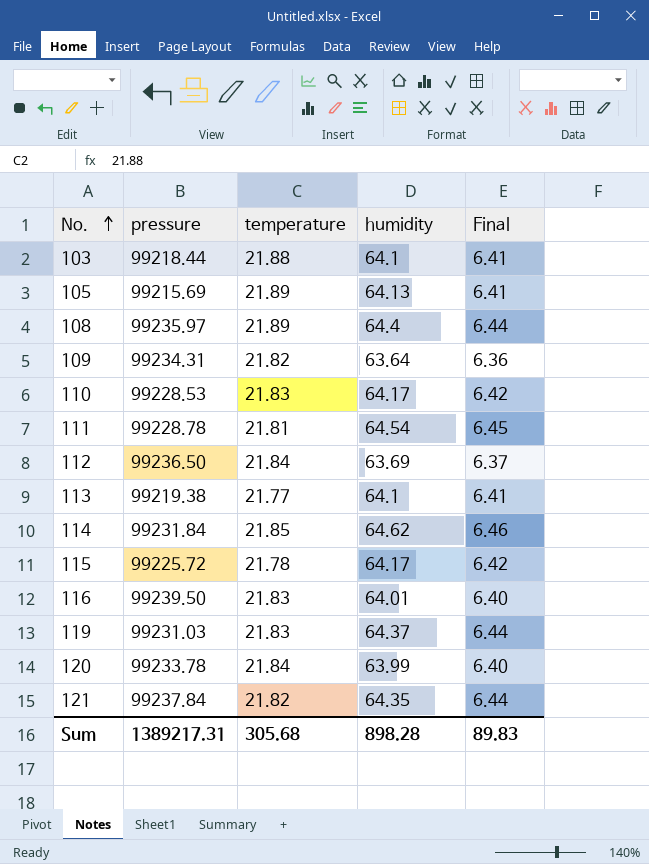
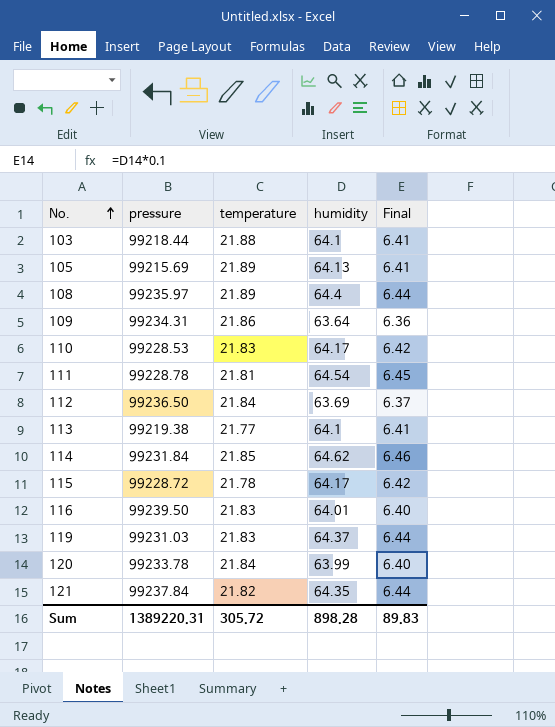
109 | temperature: 21.82 -> 21.86
115 | pressure: 99225.72 -> 99228.72
Sum | pressure: 1389217.31 -> 1389220.31
Sum | temperature: 305.68 -> 305.72

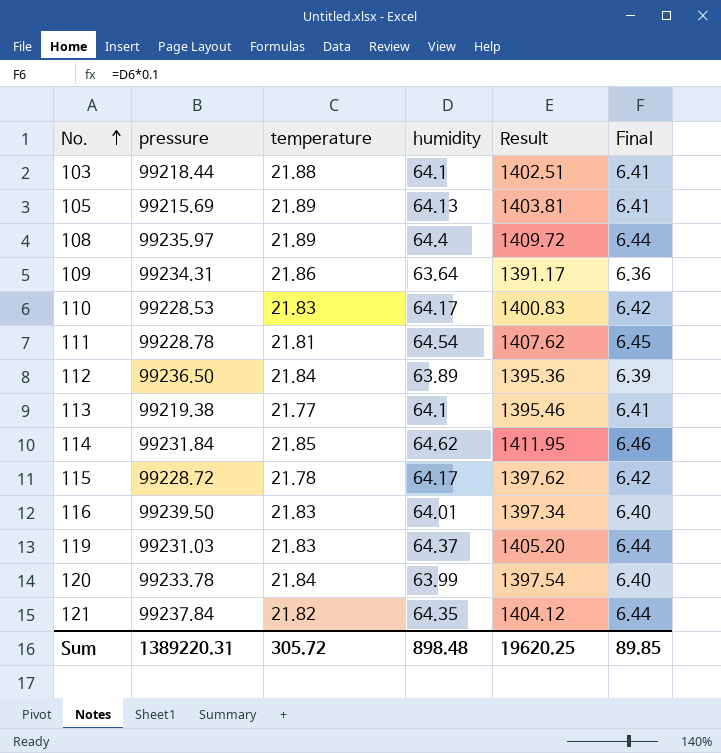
column Result | formula: none -> [temperature] * [humidity]
112 | humidity: 63.69 -> 63.89
112 | Final: 6.37 -> 6.39
Sum | humidity: 898.28 -> 898.48
Sum | Final: 89.83 -> 89.85

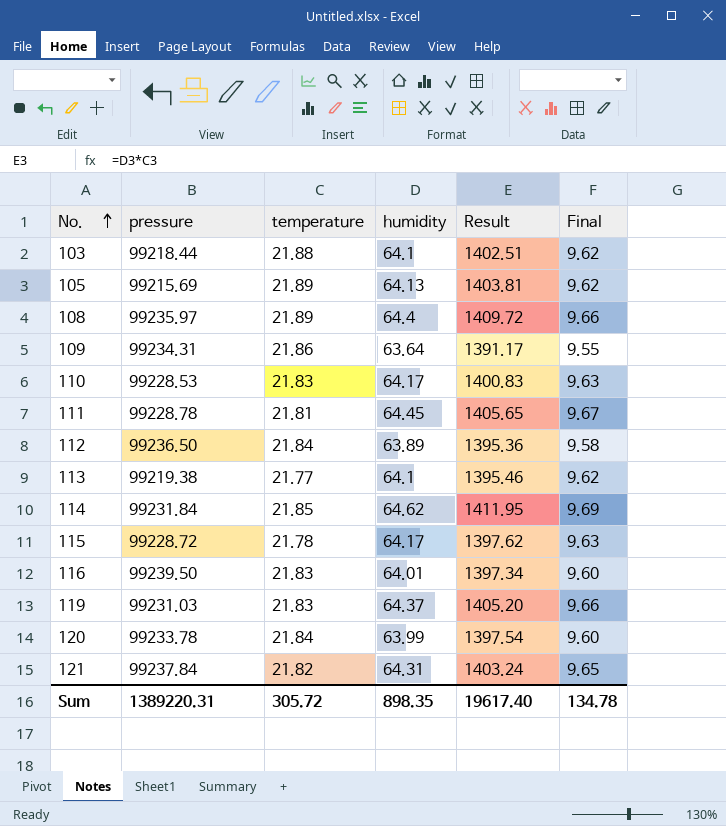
column Final | formula: [humidity] * 0.1 -> [humidity] * 0.15
111 | humidity: 64.54 -> 64.45
111 | Result: 1407.62 -> 1405.65
121 | humidity: 64.35 -> 64.31
121 | Result: 1404.12 -> 1403.24
Sum | humidity: 898.48 -> 898.35
Sum | Result: 19620.25 -> 19617.40
Sum | Final: 89.85 -> 134.78

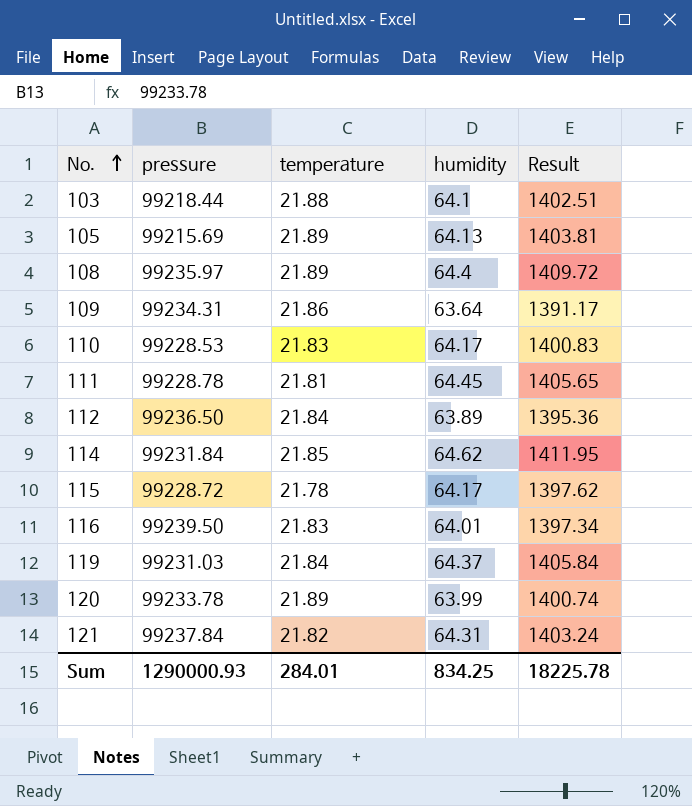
column Final | formula: [humidity] * 0.15 -> none
row 113: 99219.38 | 21.77 | 64.1 | 1395.46 | 9.62 -> none
119 | temperature: 21.83 -> 21.84
119 | Result: 1405.20 -> 1405.84
120 | temperature: 21.84 -> 21.89
120 | Result: 1397.54 -> 1400.74
Sum | pressure: 1389220.31 -> 1290000.93
Sum | temperature: 305.72 -> 284.01
Sum | humidity: 898.35 -> 834.25
Sum | Result: 19617.40 -> 18225.78

